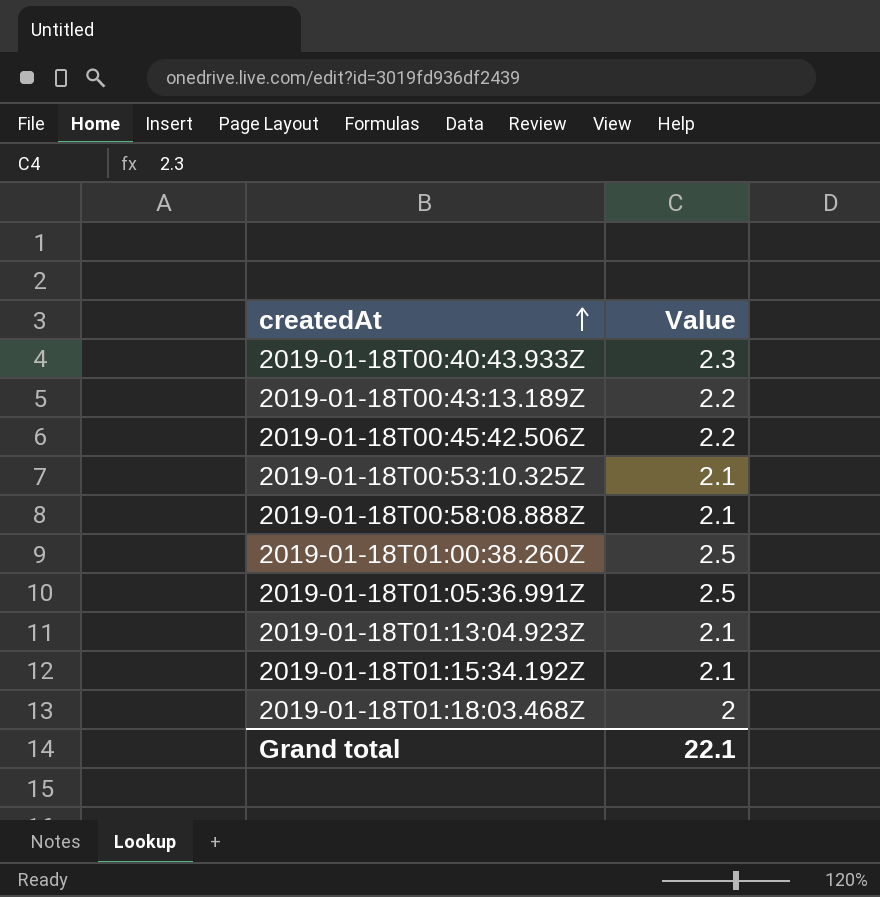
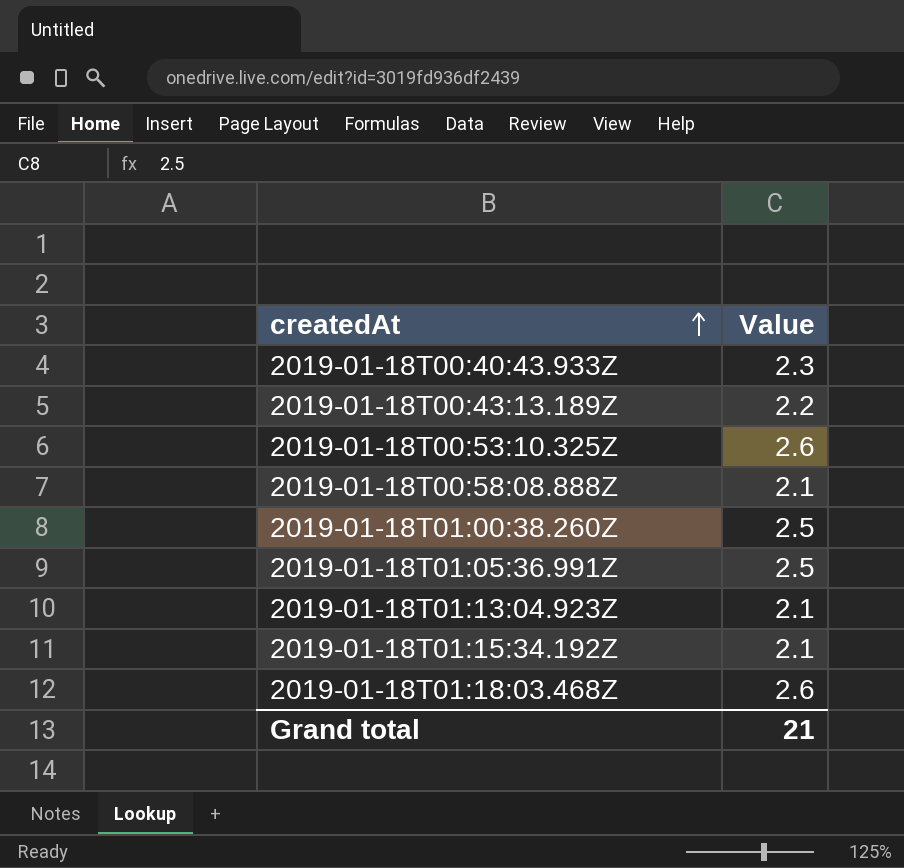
row 2019-01-18T00:45:42.506Z: 2.2 -> none
2019-01-18T00:53:10.325Z | Value: 2.1 -> 2.6
2019-01-18T01:18:03.468Z | Value: 2 -> 2.6
Grand total | Value: 22.1 -> 21

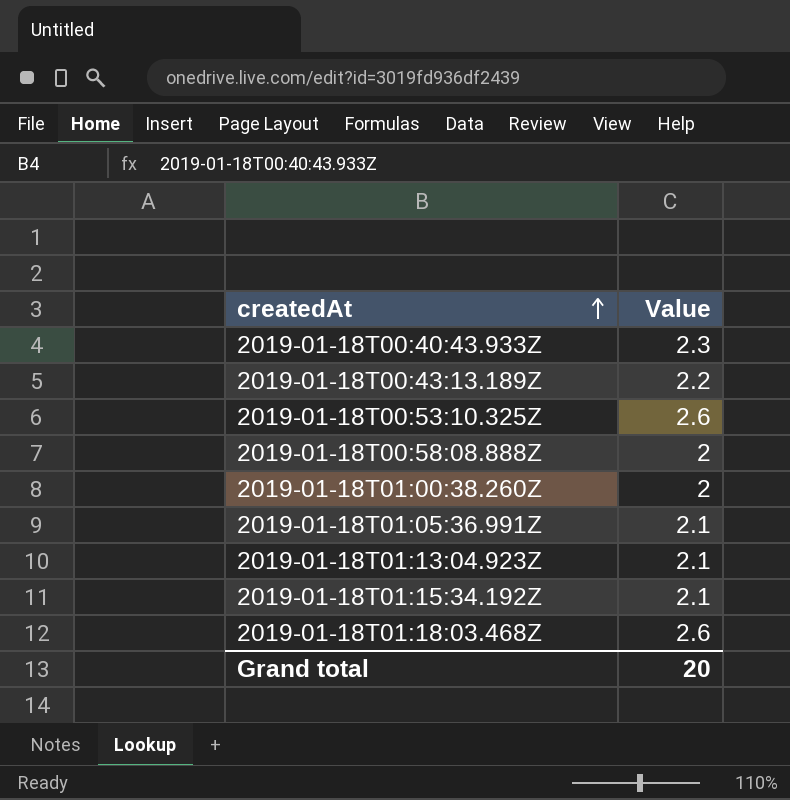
2019-01-18T00:58:08.888Z | Value: 2.1 -> 2
2019-01-18T01:00:38.260Z | Value: 2.5 -> 2
2019-01-18T01:05:36.991Z | Value: 2.5 -> 2.1
Grand total | Value: 21 -> 20

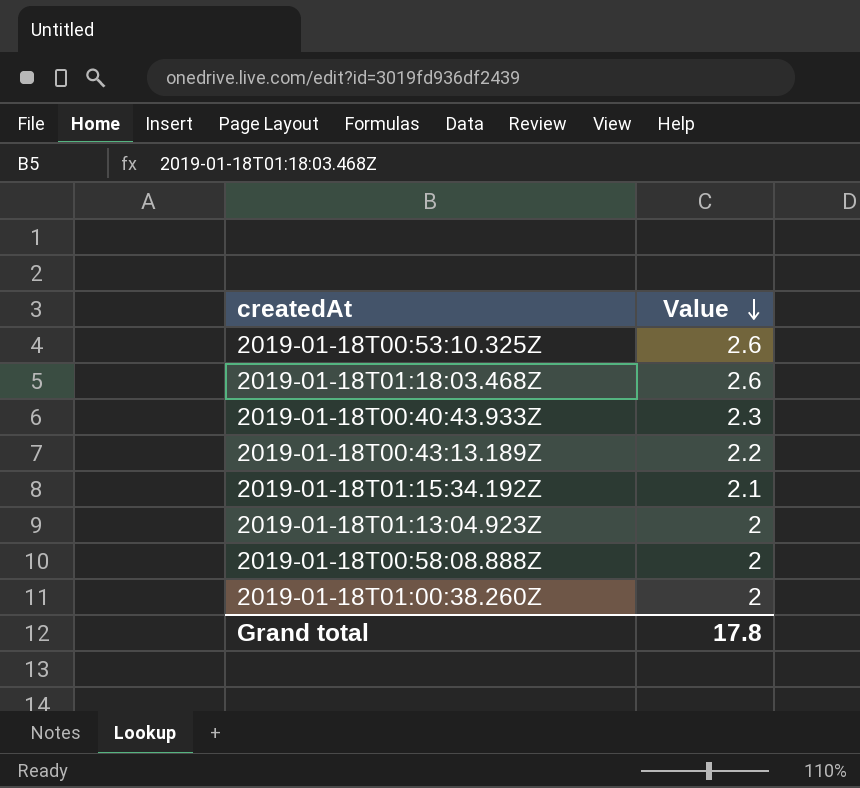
row order: createdAt ascending -> Value descending
row 2019-01-18T01:05:36.991Z: 2.1 -> none
2019-01-18T01:13:04.923Z | Value: 2.1 -> 2
Grand total | Value: 20 -> 17.8

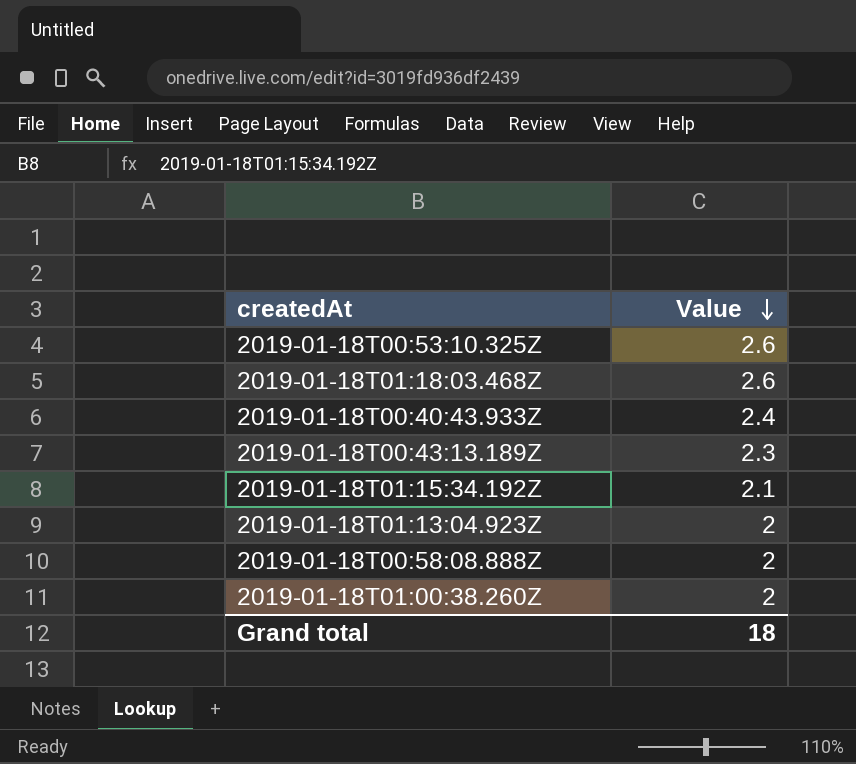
2019-01-18T00:40:43.933Z | Value: 2.3 -> 2.4
2019-01-18T00:43:13.189Z | Value: 2.2 -> 2.3
Grand total | Value: 17.8 -> 18

